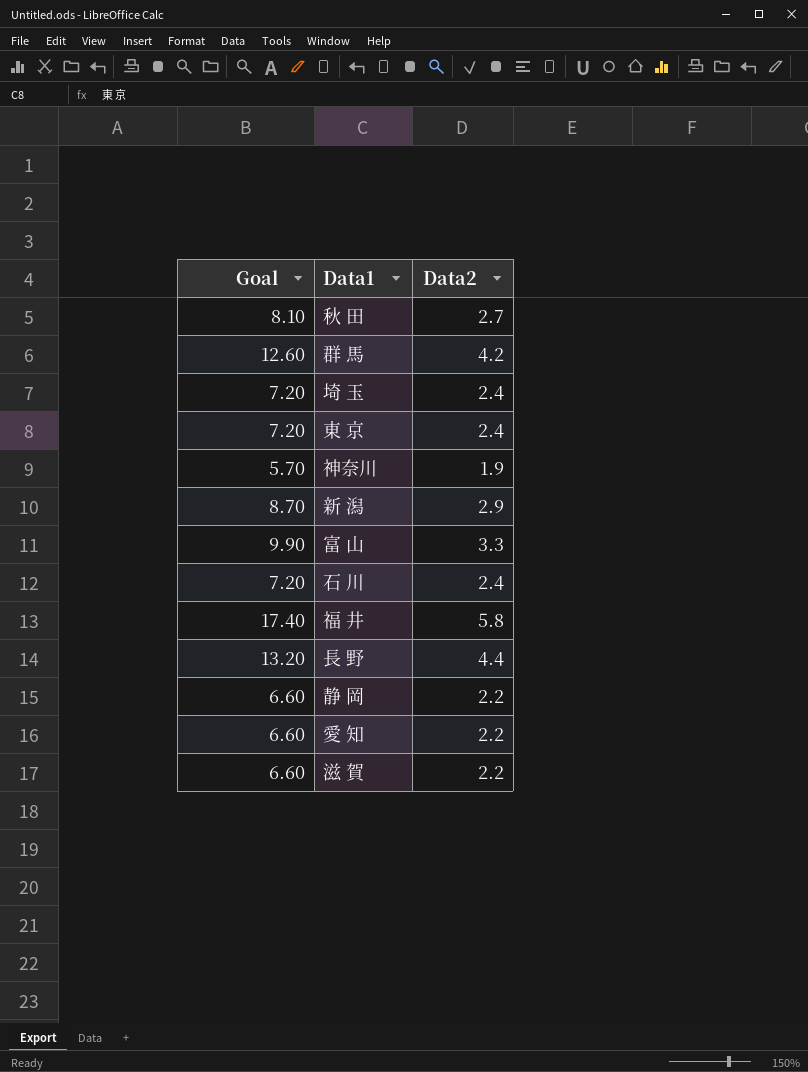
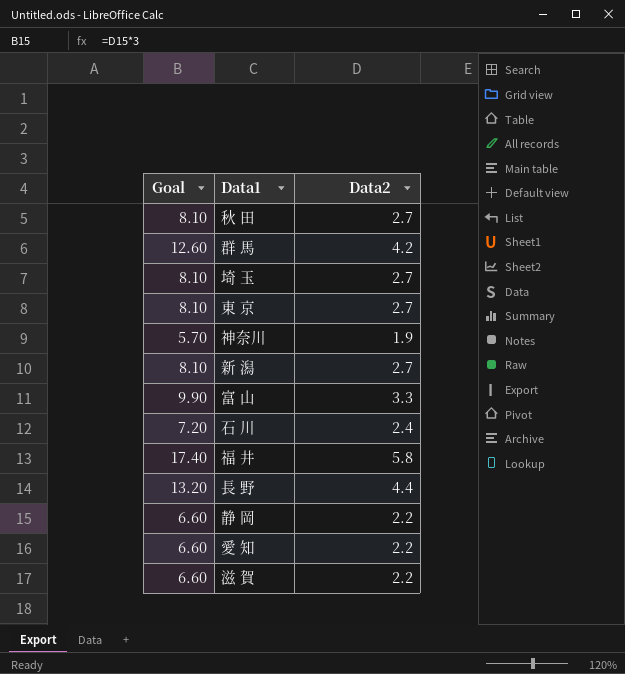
埼 玉 | Goal: 7.20 -> 8.10
埼 玉 | Data2: 2.4 -> 2.7
東 京 | Goal: 7.20 -> 8.10
東 京 | Data2: 2.4 -> 2.7
新 潟 | Goal: 8.70 -> 8.10
新 潟 | Data2: 2.9 -> 2.7

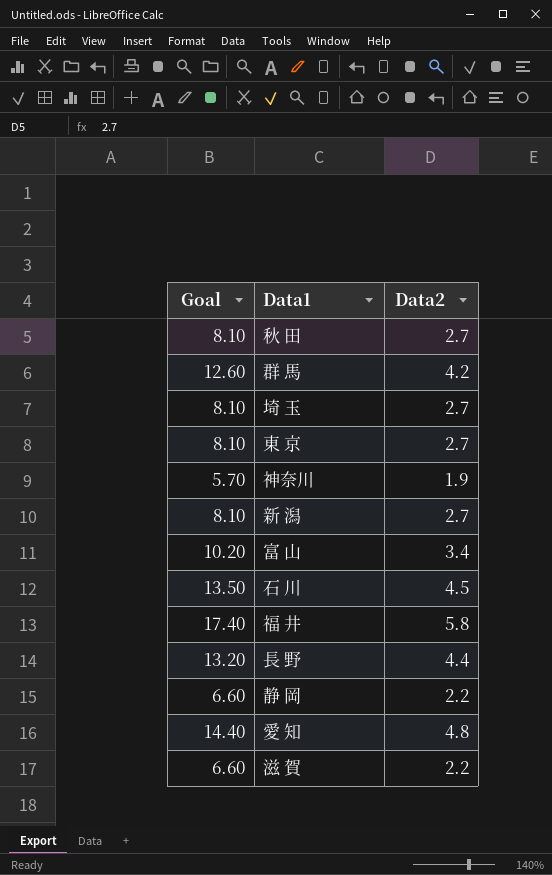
富 山 | Goal: 9.90 -> 10.20
富 山 | Data2: 3.3 -> 3.4
石 川 | Goal: 7.20 -> 13.50
石 川 | Data2: 2.4 -> 4.5
愛 知 | Goal: 6.60 -> 14.40
愛 知 | Data2: 2.2 -> 4.8

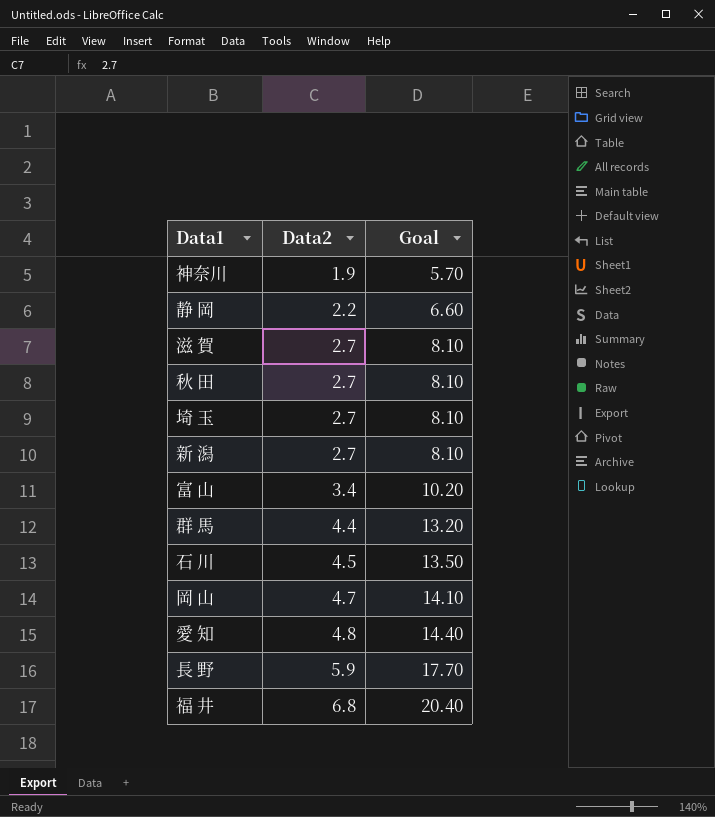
row order: none -> Data2 ascending
column Goal | position: 1 -> 3
row 東 京: 8.10 | 2.7 -> none
滋 賀 | Data2: 2.2 -> 2.7
滋 賀 | Goal: 6.60 -> 8.10
群 馬 | Data2: 4.2 -> 4.4
群 馬 | Goal: 12.60 -> 13.20
row 岡 山: none -> 4.7 | 14.10
長 野 | Data2: 4.4 -> 5.9
長 野 | Goal: 13.20 -> 17.70
福 井 | Data2: 5.8 -> 6.8
福 井 | Goal: 17.40 -> 20.40

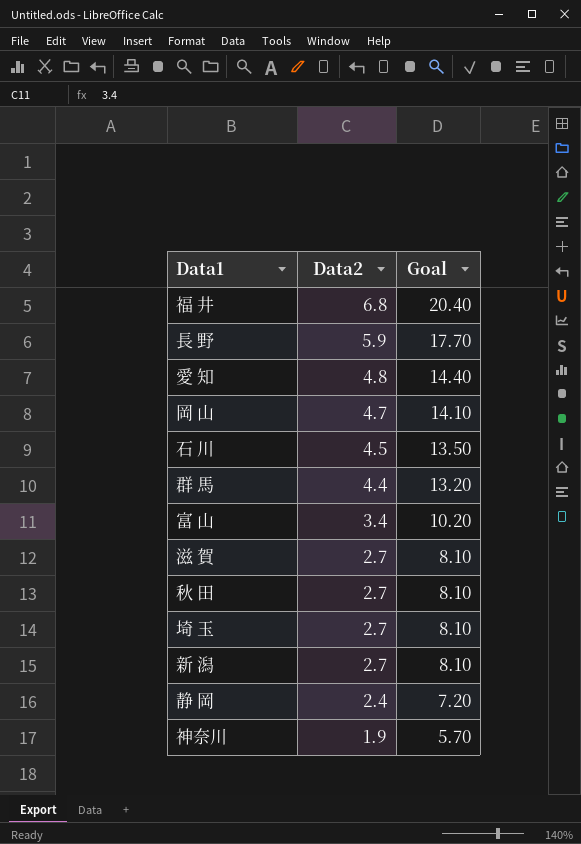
row order: Data2 ascending -> Data2 descending
静 岡 | Data2: 2.2 -> 2.4
静 岡 | Goal: 6.60 -> 7.20

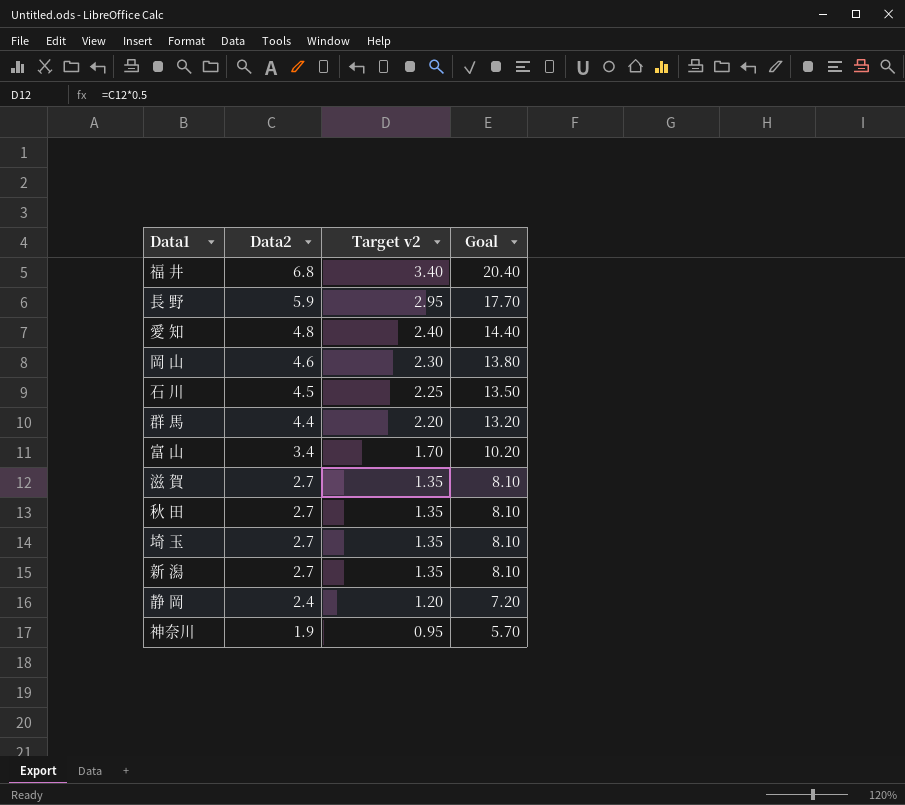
column Target v2 | formula: none -> [Data2] * 0.5
岡 山 | Data2: 4.7 -> 4.6
岡 山 | Goal: 14.10 -> 13.80

